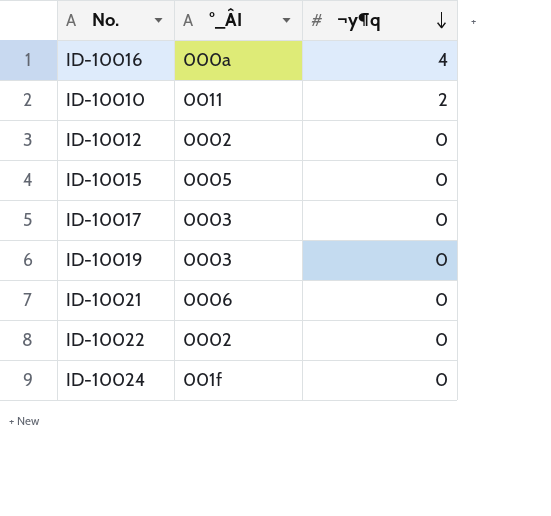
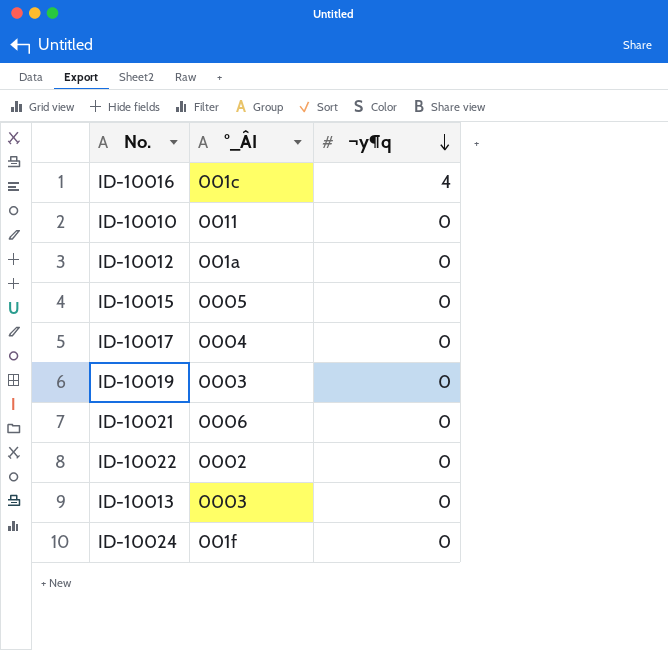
ID-10016 | °_ÂI: 000a -> 001c
ID-10010 | ¬y¶q: 2 -> 0
ID-10012 | °_ÂI: 0002 -> 001a
ID-10017 | °_ÂI: 0003 -> 0004
row ID-10013: none -> 0003 | 0

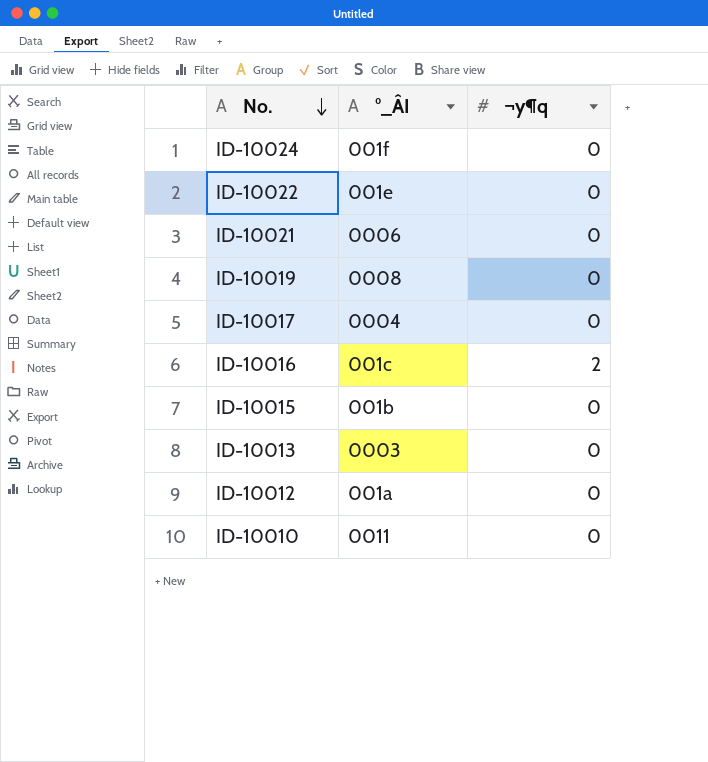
row order: ¬y¶q descending -> No. descending
ID-10022 | °_ÂI: 0002 -> 001e
ID-10019 | °_ÂI: 0003 -> 0008
ID-10016 | ¬y¶q: 4 -> 2
ID-10015 | °_ÂI: 0005 -> 001b

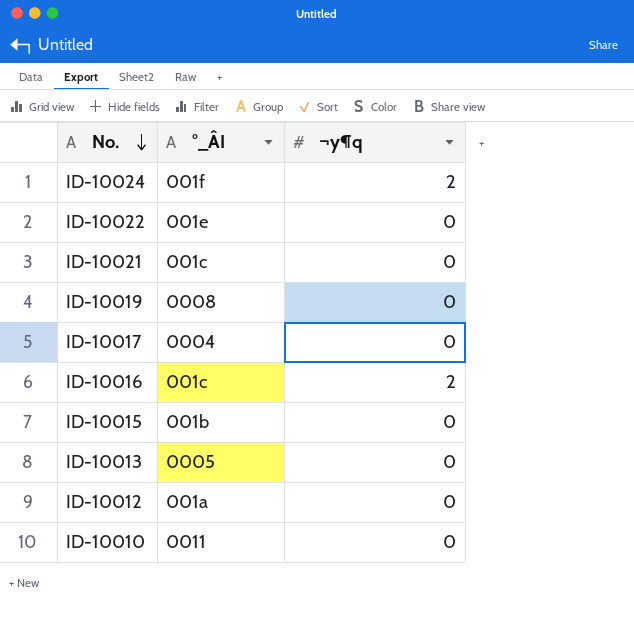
ID-10024 | ¬y¶q: 0 -> 2
ID-10021 | °_ÂI: 0006 -> 001c
ID-10013 | °_ÂI: 0003 -> 0005

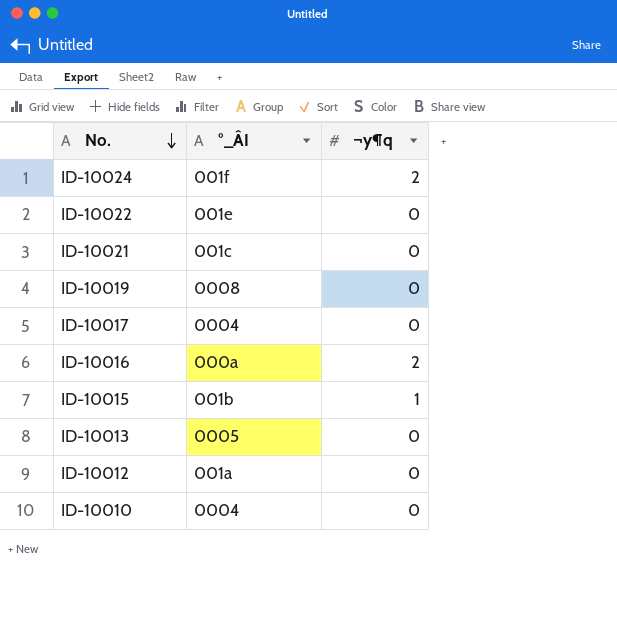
ID-10016 | °_ÂI: 001c -> 000a
ID-10015 | ¬y¶q: 0 -> 1
ID-10010 | °_ÂI: 0011 -> 0004

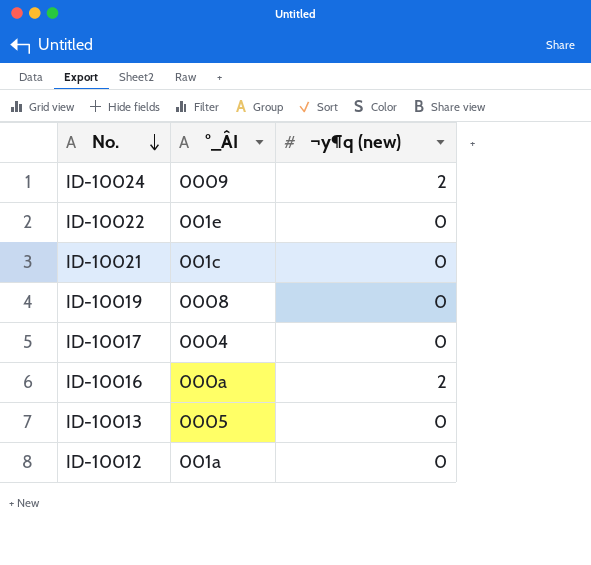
column name: ¬y¶q -> ¬y¶q (new)
row ID-10015: 001b | 1 -> none
row ID-10010: 0004 | 0 -> none
ID-10024 | °_ÂI: 001f -> 0009

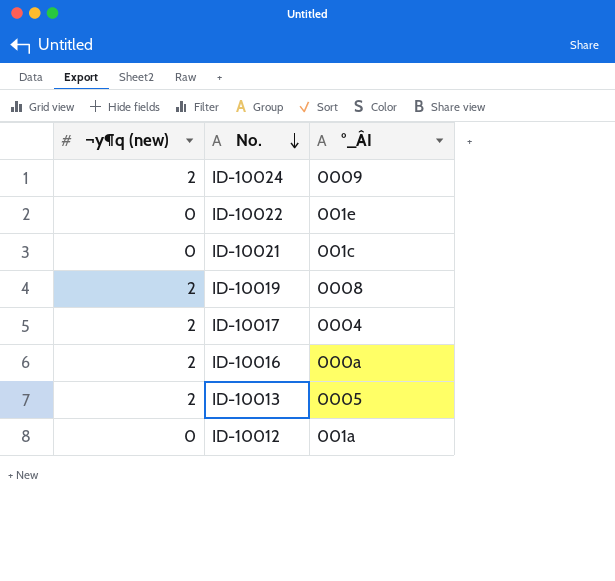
column ¬y¶q (new) | position: 3 -> 1
ID-10019 | ¬y¶q (new): 0 -> 2
ID-10017 | ¬y¶q (new): 0 -> 2
ID-10013 | ¬y¶q (new): 0 -> 2

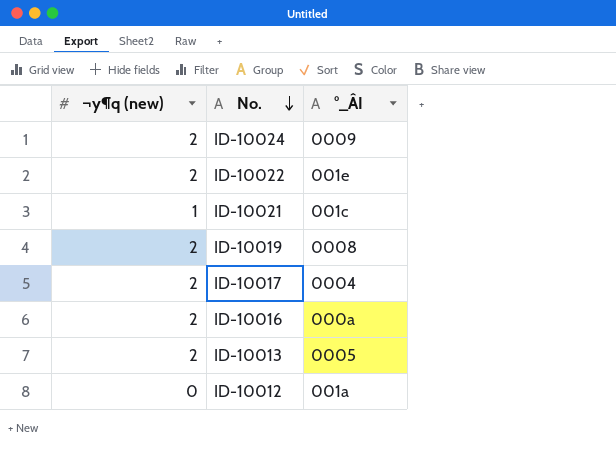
ID-10022 | ¬y¶q (new): 0 -> 2
ID-10021 | ¬y¶q (new): 0 -> 1

